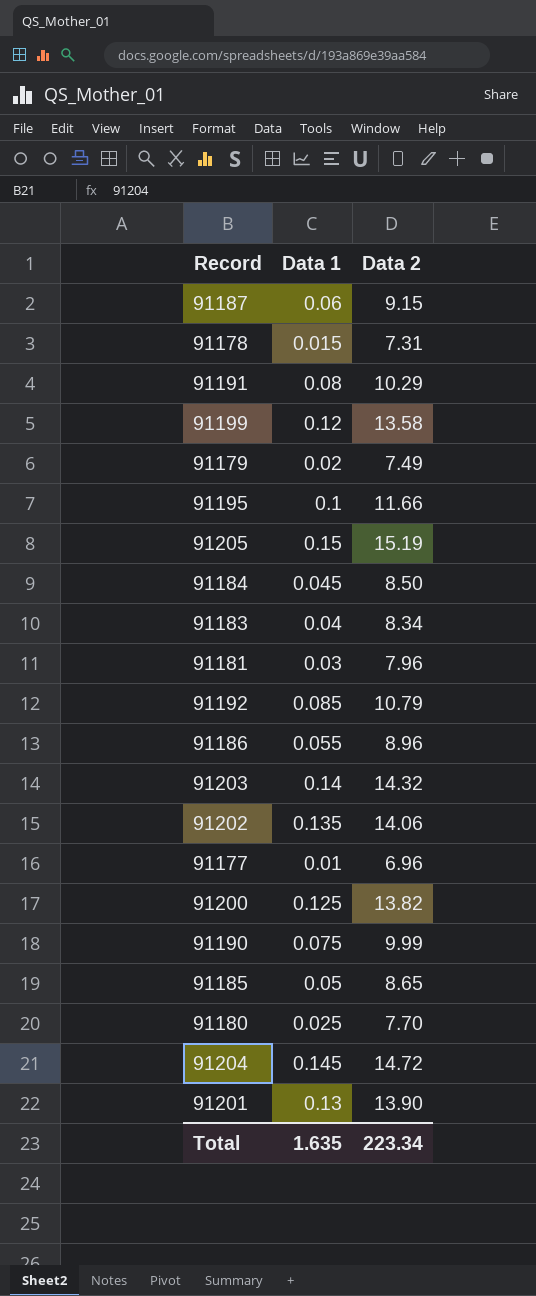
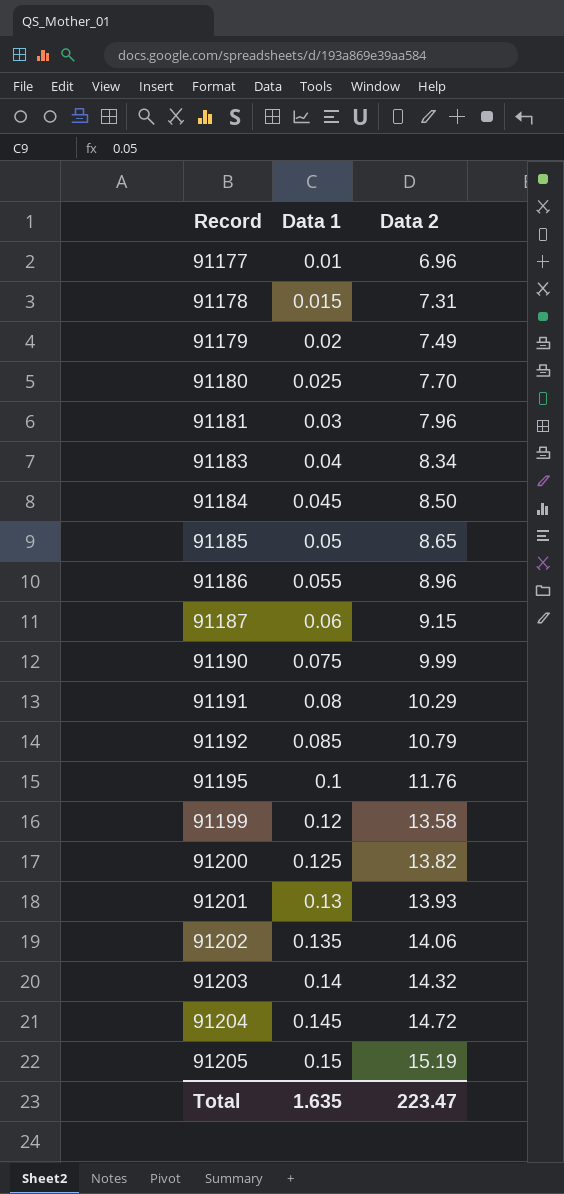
row order: none -> Record ascending
91195 | Data 2: 11.66 -> 11.76
91201 | Data 2: 13.90 -> 13.93
Total | Data 2: 223.34 -> 223.47

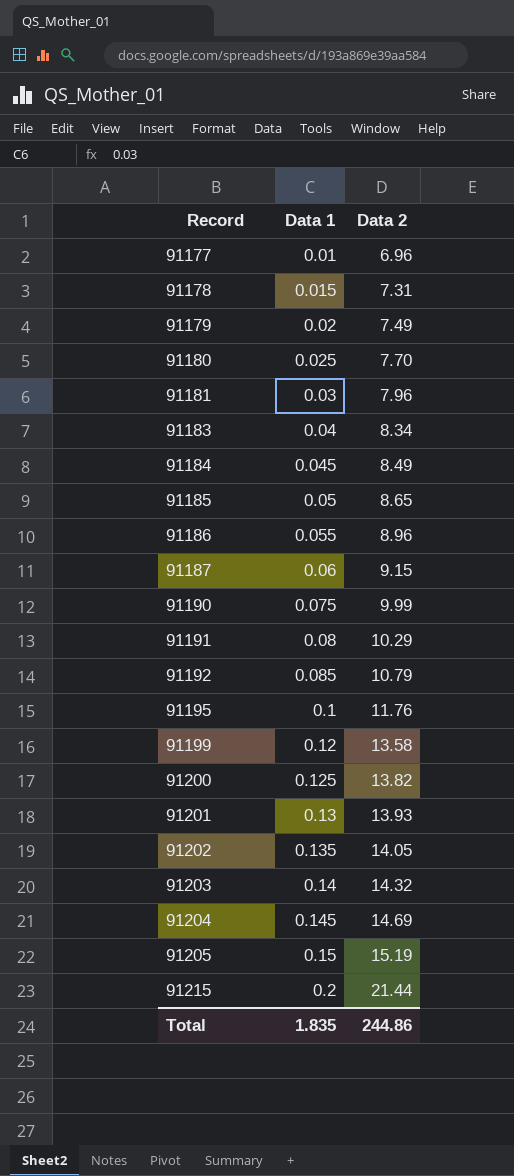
91184 | Data 2: 8.50 -> 8.49
91202 | Data 2: 14.06 -> 14.05
91204 | Data 2: 14.72 -> 14.69
row 91215: none -> 0.2 | 21.44
Total | Data 1: 1.635 -> 1.835
Total | Data 2: 223.47 -> 244.86

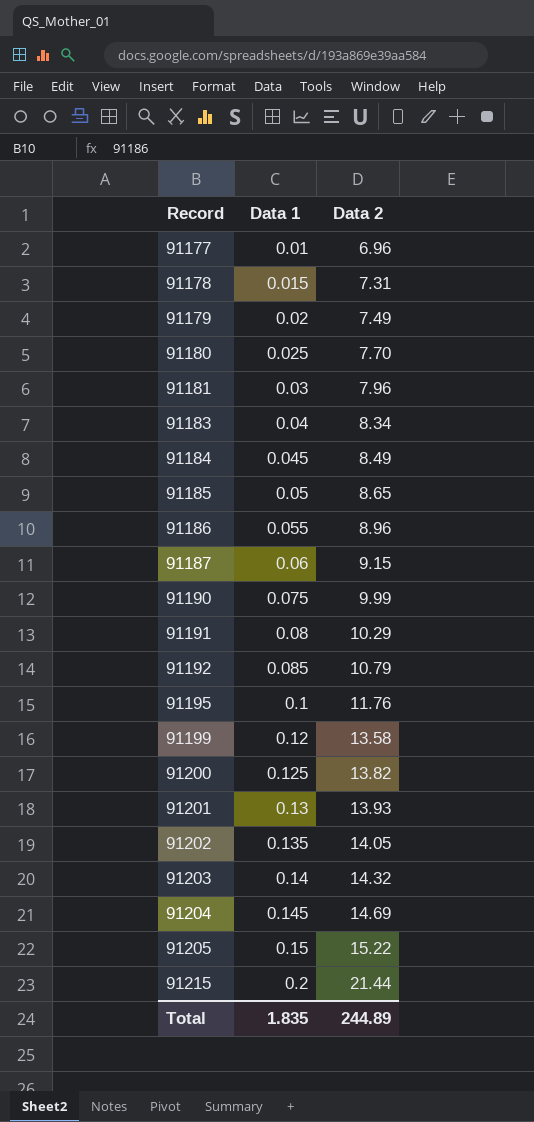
91205 | Data 2: 15.19 -> 15.22
Total | Data 2: 244.86 -> 244.89

